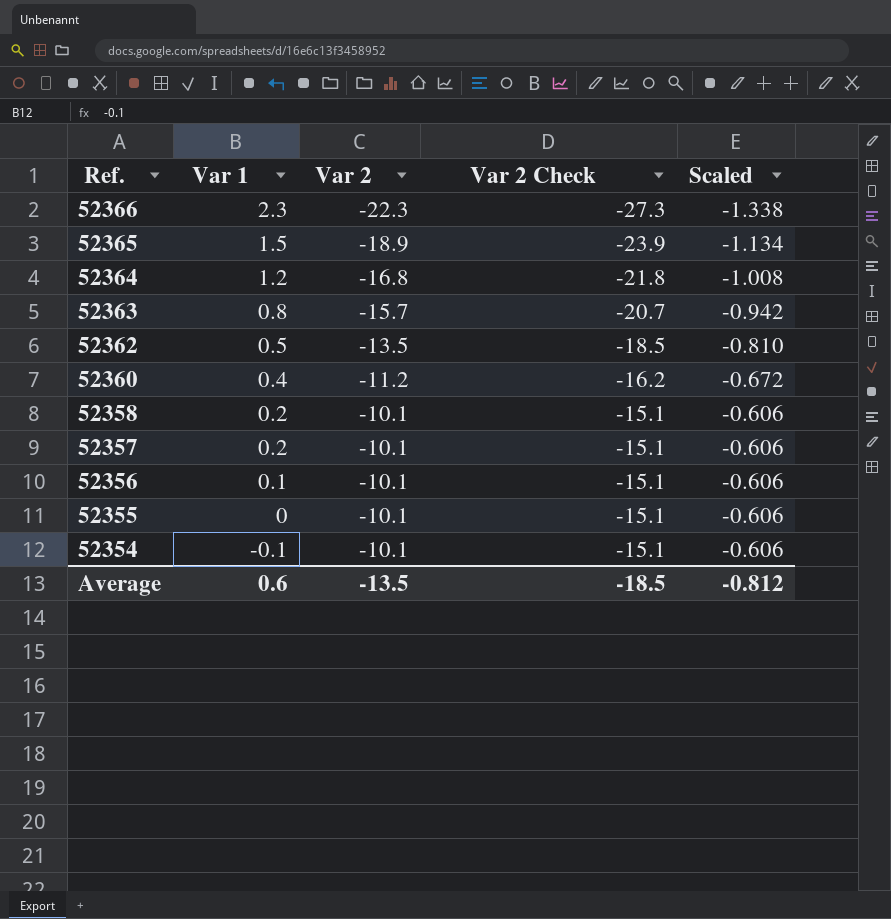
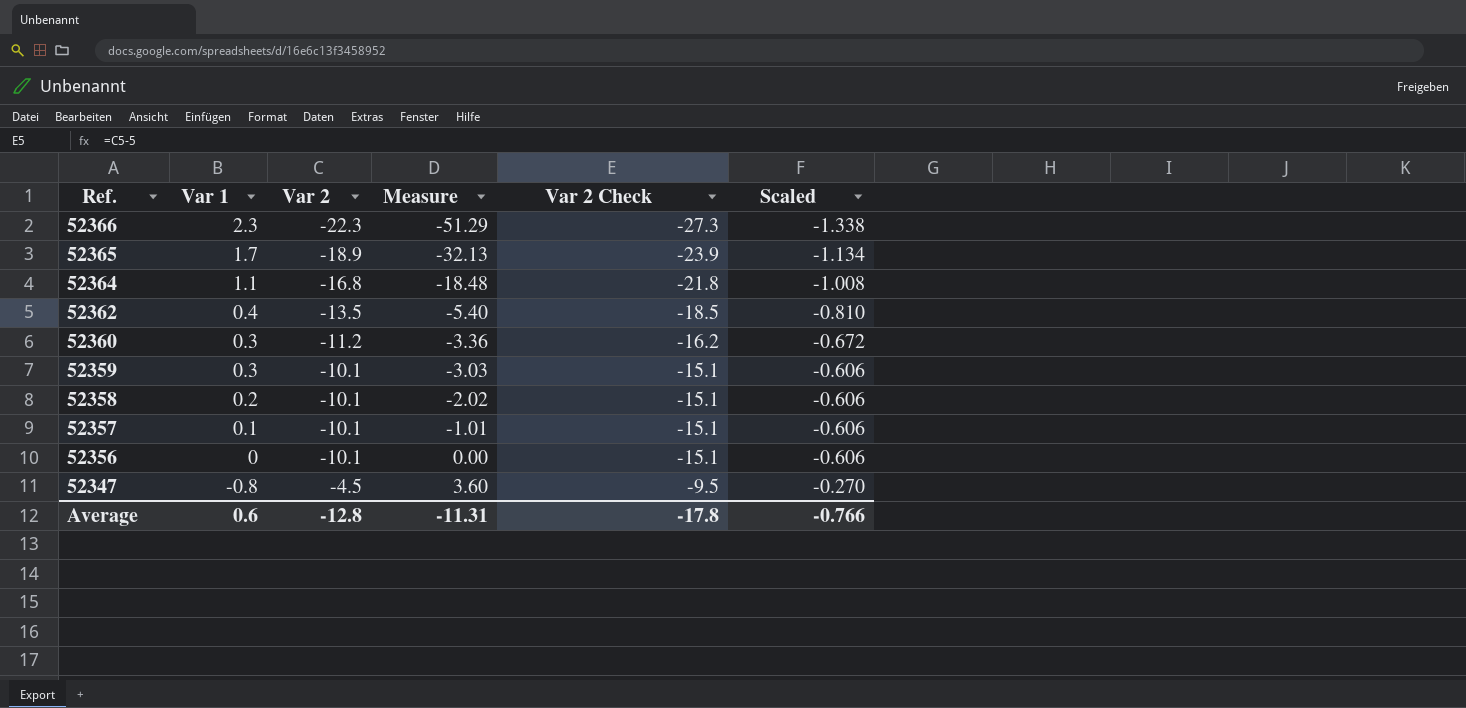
column Measure | formula: none -> [Var 1] * [Var 2]
row 52363: 0.8 | -15.7 | -20.7 | -0.942 -> none
row 52355: 0 | -10.1 | -15.1 | -0.606 -> none
row 52354: -0.1 | -10.1 | -15.1 | -0.606 -> none
52365 | Var 1: 1.5 -> 1.7
52364 | Var 1: 1.2 -> 1.1
52362 | Var 1: 0.5 -> 0.4
52360 | Var 1: 0.4 -> 0.3
row 52359: none -> 0.3 | -10.1 | -3.03 | -15.1 | -0.606
52357 | Var 1: 0.2 -> 0.1
52356 | Var 1: 0.1 -> 0
row 52347: none -> -0.8 | -4.5 | 3.60 | -9.5 | -0.270
Average | Var 2: -13.5 -> -12.8
Average | Var 2 Check: -18.5 -> -17.8
Average | Scaled: -0.812 -> -0.766

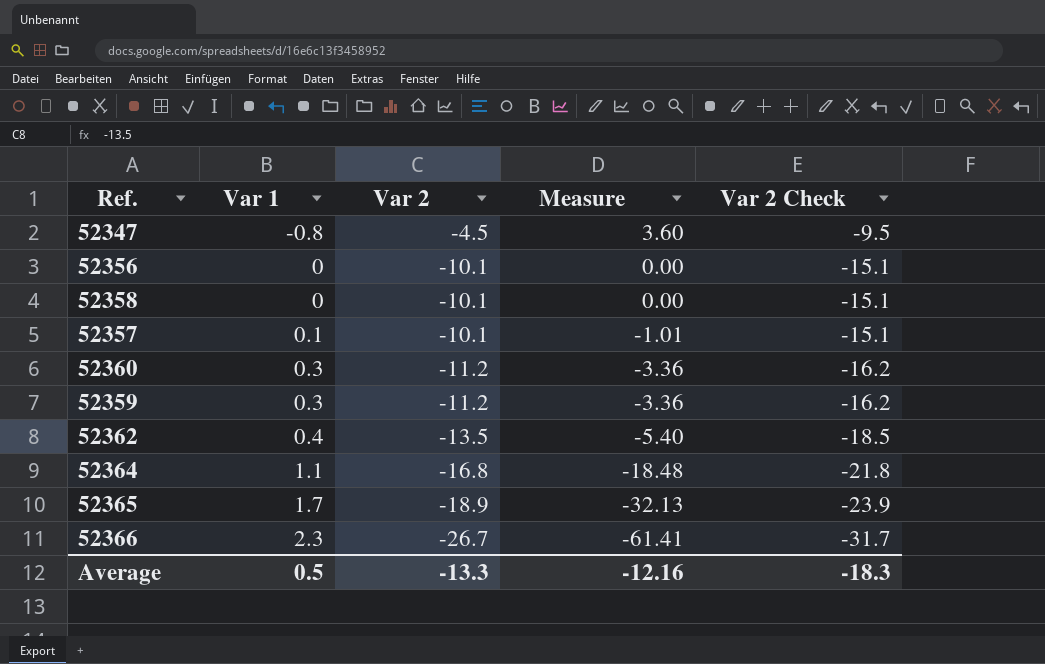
row order: Ref. descending -> Var 1 ascending
column Scaled | formula: [Var 2] * 0.06 -> none
52358 | Var 1: 0.2 -> 0
52358 | Measure: -2.02 -> 0.00
52359 | Var 2: -10.1 -> -11.2
52359 | Measure: -3.03 -> -3.36
52359 | Var 2 Check: -15.1 -> -16.2
52366 | Var 2: -22.3 -> -26.7
52366 | Measure: -51.29 -> -61.41
52366 | Var 2 Check: -27.3 -> -31.7
Average | Var 1: 0.6 -> 0.5
Average | Var 2: -12.8 -> -13.3
Average | Measure: -11.31 -> -12.16
Average | Var 2 Check: -17.8 -> -18.3

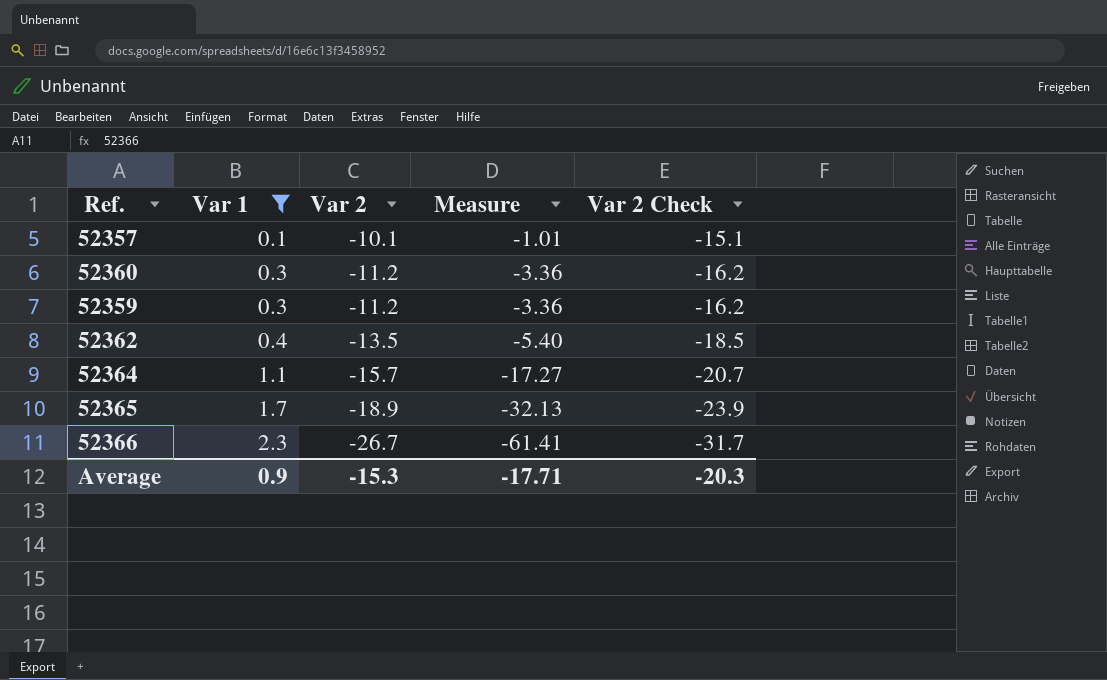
filter: none -> Var 1 >= 0.1
52364 | Var 2: -16.8 -> -15.7
52364 | Measure: -18.48 -> -17.27
52364 | Var 2 Check: -21.8 -> -20.7
Average | Var 1: 0.5 -> 0.9
Average | Var 2: -13.3 -> -15.3
Average | Measure: -12.16 -> -17.71
Average | Var 2 Check: -18.3 -> -20.3

